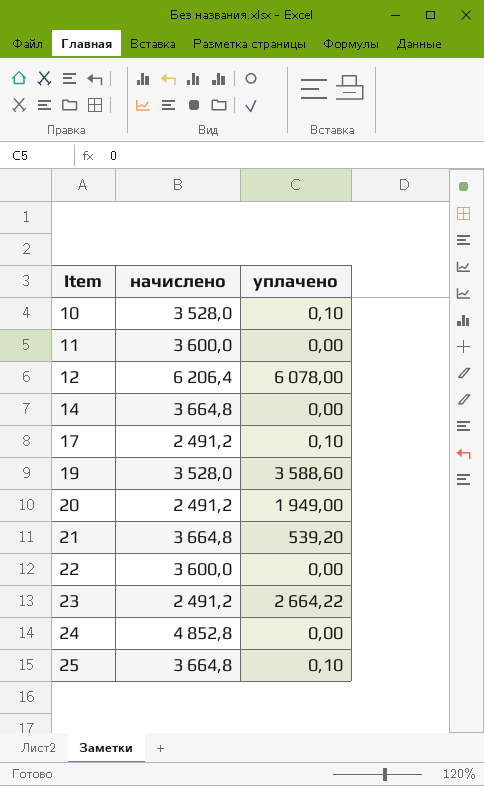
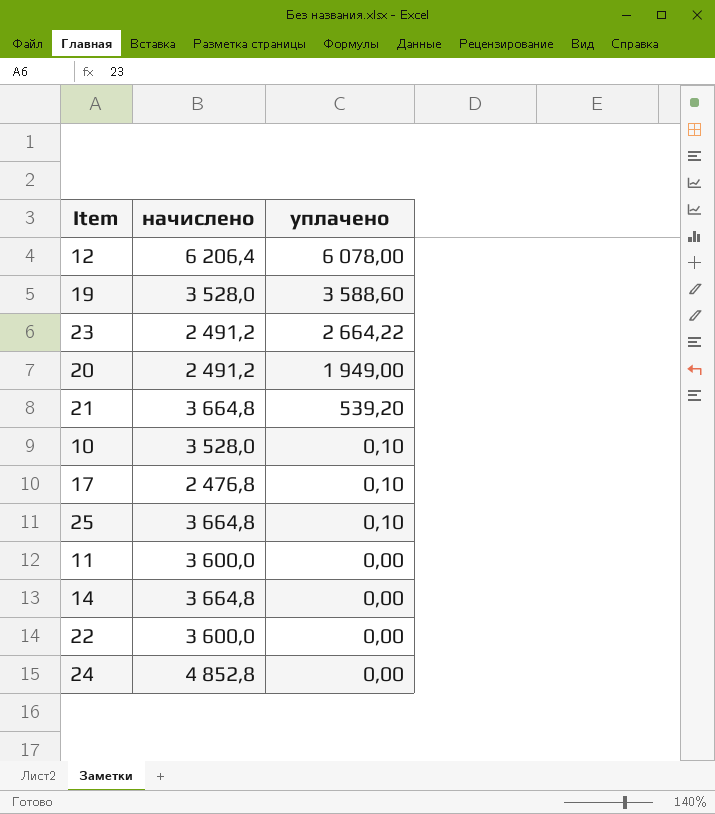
row order: Item ascending -> уплачено descending
17 | начислено: 2 491,2 -> 2 476,8

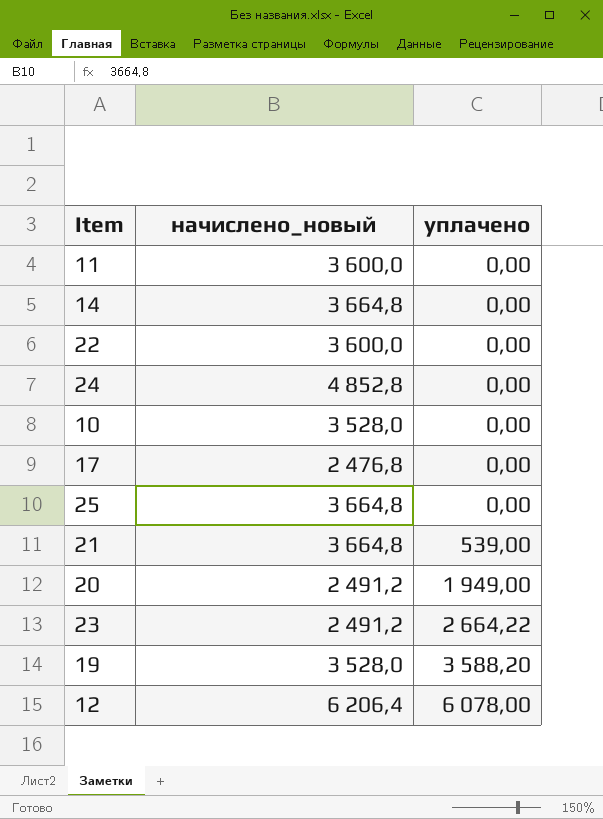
row order: уплачено descending -> уплачено ascending
column name: начислено -> начислено_новый
10 | уплачено: 0,10 -> 0,00
17 | уплачено: 0,10 -> 0,00
25 | уплачено: 0,10 -> 0,00
21 | уплачено: 539,20 -> 539,00
19 | уплачено: 3 588,60 -> 3 588,20

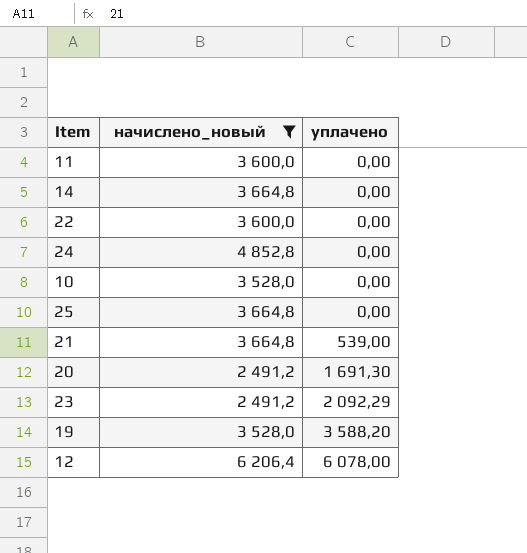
filter: none -> начислено_новый != 2 476,8
20 | уплачено: 1 949,00 -> 1 691,30
23 | уплачено: 2 664,22 -> 2 092,29

